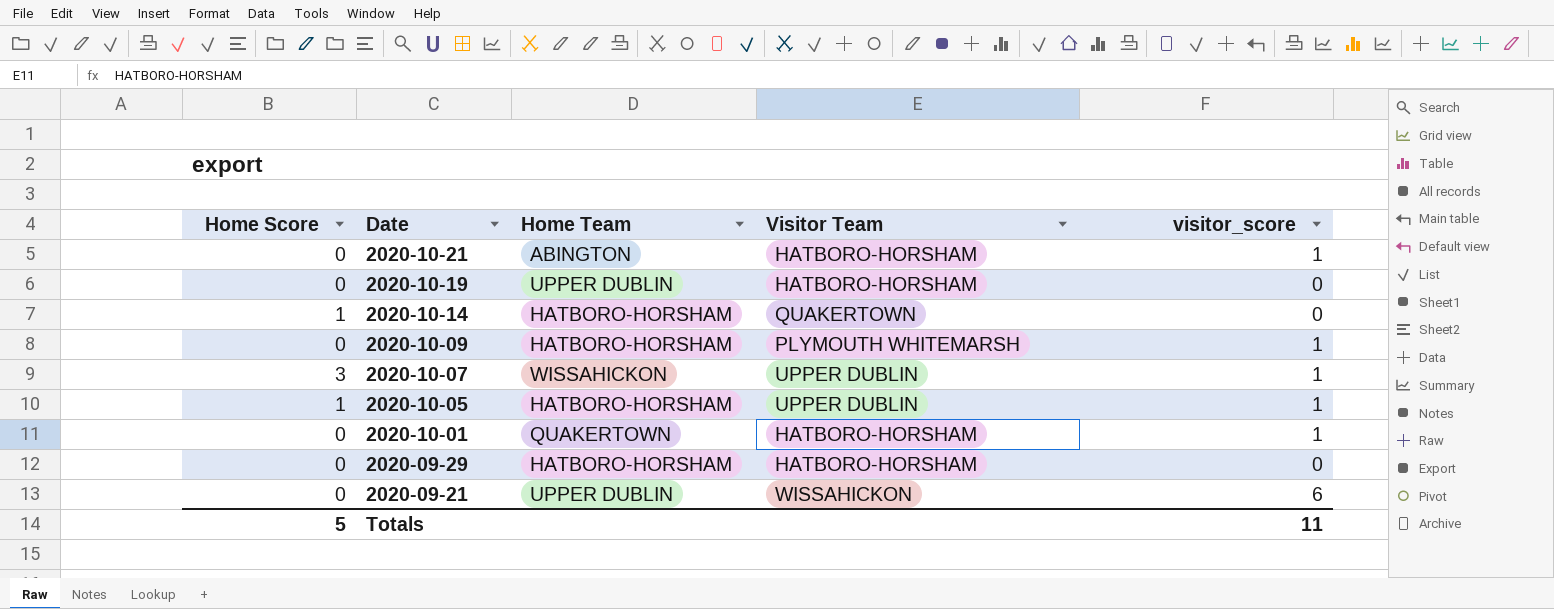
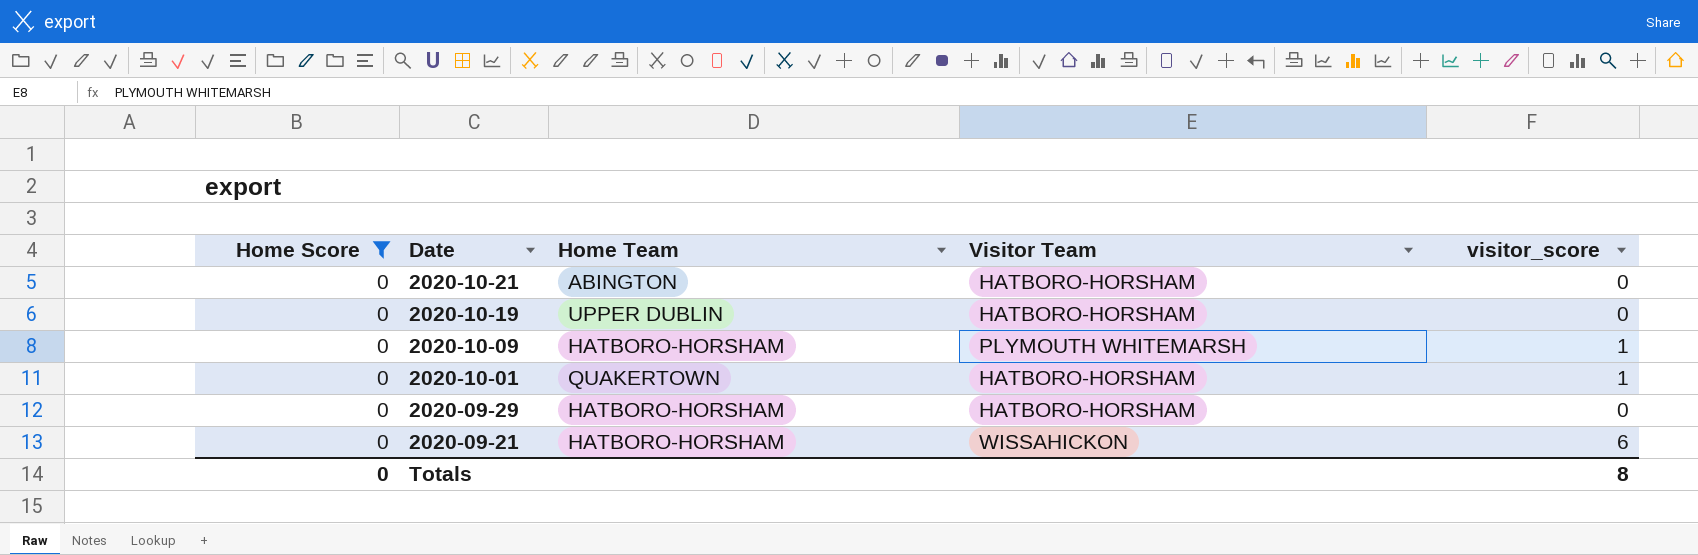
filter: none -> Home Score = 0
2020-10-21 | visitor_score: 1 -> 0
2020-09-21 | Home Team: UPPER DUBLIN -> HATBORO-HORSHAM
Totals | Home Score: 5 -> 0
Totals | visitor_score: 11 -> 8

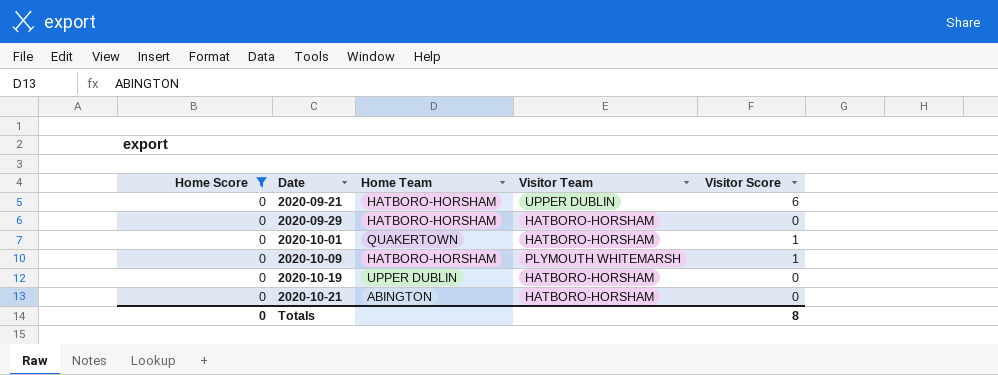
row order: Date descending -> Date ascending
column name: visitor_score -> Visitor Score
2020-09-21 | Visitor Team: WISSAHICKON -> UPPER DUBLIN

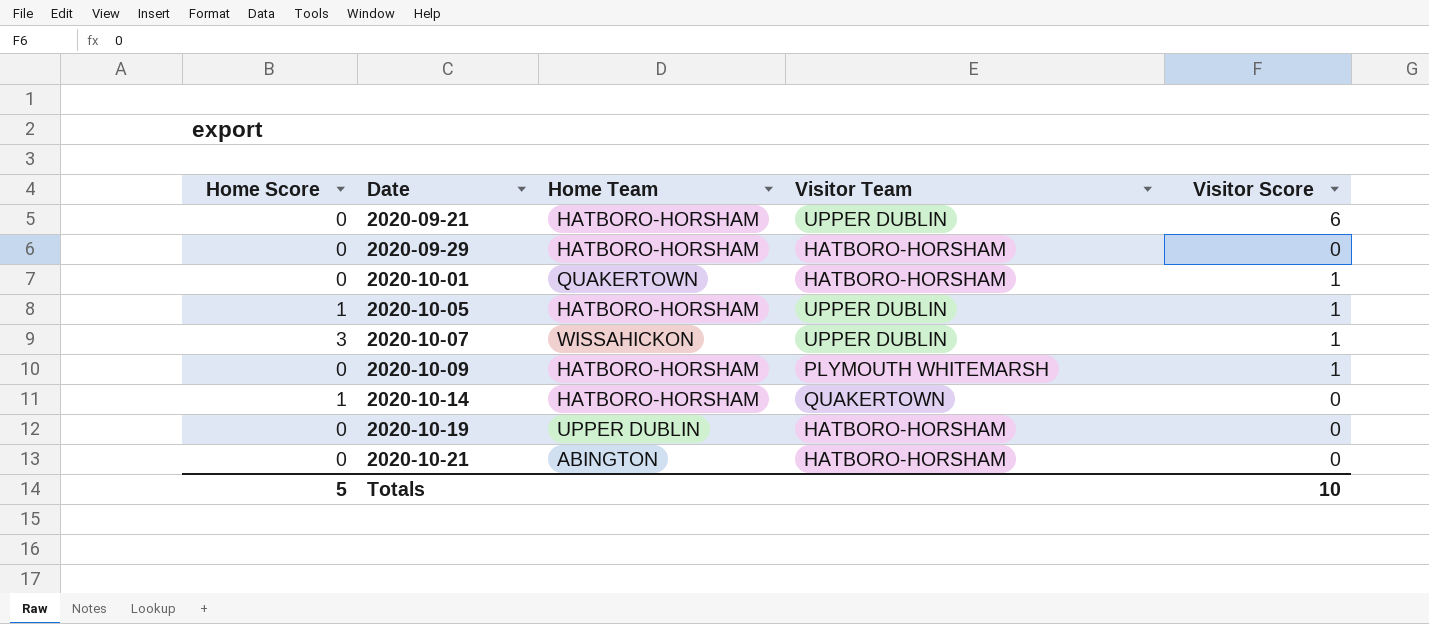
filter: Home Score = 0 -> none
Totals | Home Score: 0 -> 5
Totals | Visitor Score: 8 -> 10

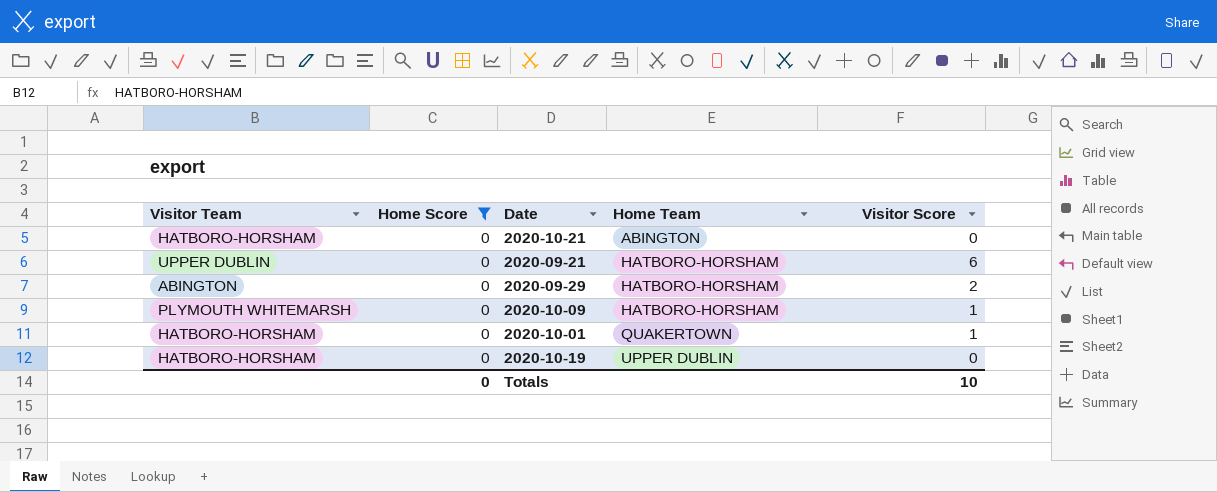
filter: none -> Home Score = 0
row order: Date ascending -> Home Team ascending
column Visitor Team | position: 4 -> 1
2020-09-29 | Visitor Team: HATBORO-HORSHAM -> ABINGTON
2020-09-29 | Visitor Score: 0 -> 2
Totals | Home Score: 5 -> 0

